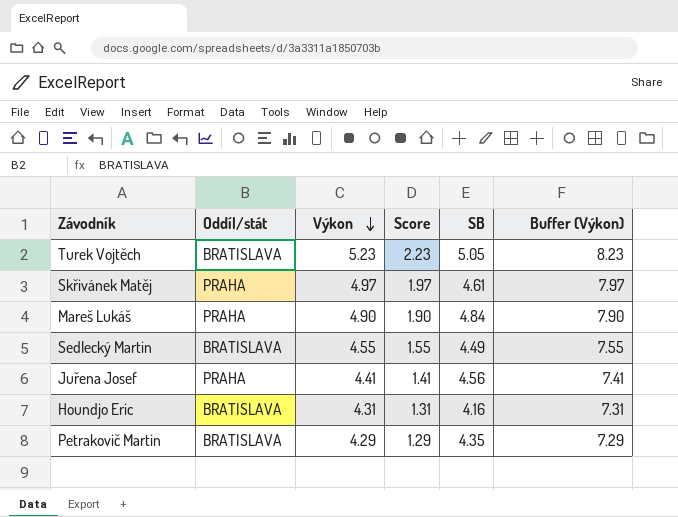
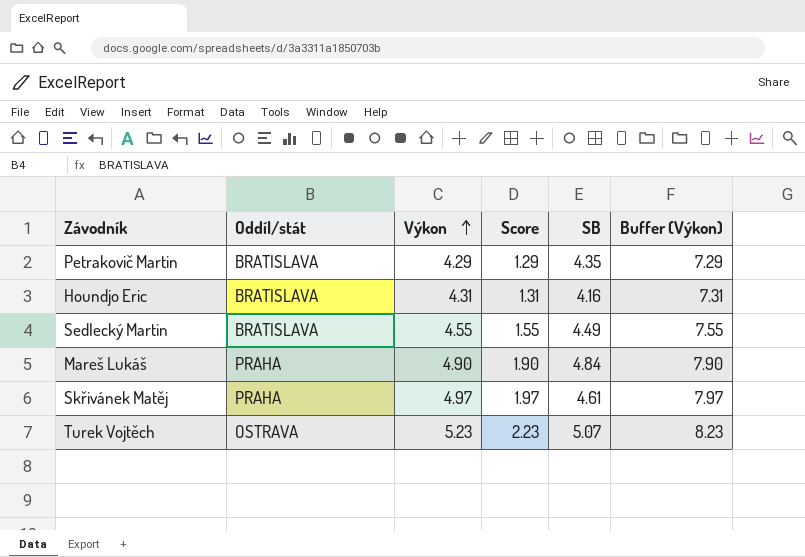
row order: Výkon descending -> Výkon ascending
row Juřena Josef: PRAHA | 4.41 | 1.41 | 4.56 | 7.41 -> none
Turek Vojtěch | Oddíl/stát: BRATISLAVA -> OSTRAVA
Turek Vojtěch | SB: 5.05 -> 5.07

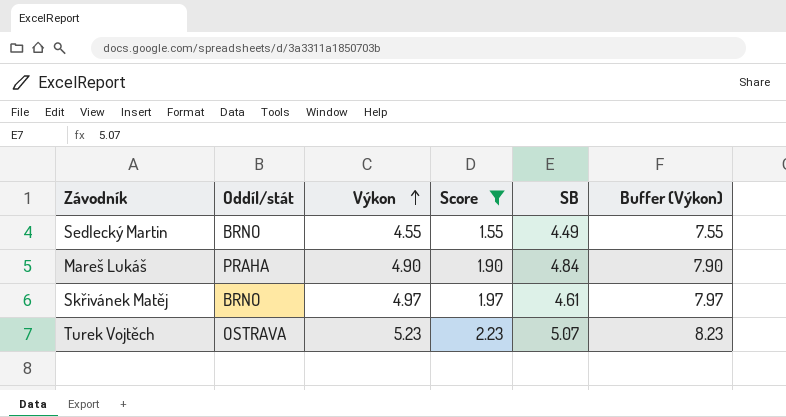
filter: none -> Score >= 1.55
Sedlecký Martin | Oddíl/stát: BRATISLAVA -> BRNO
Skřivánek Matěj | Oddíl/stát: PRAHA -> BRNO

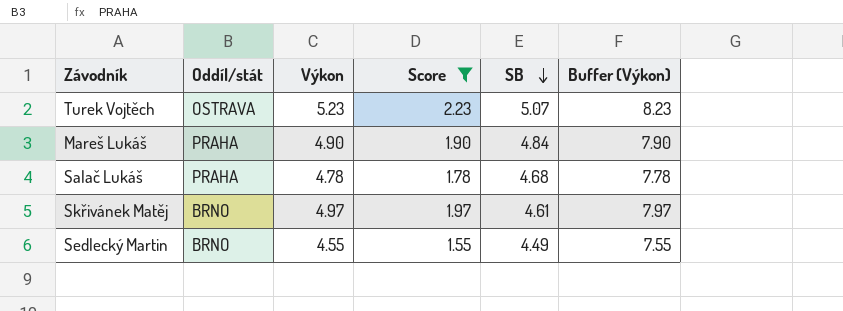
row order: Výkon ascending -> SB descending
row Salač Lukáš: none -> PRAHA | 4.78 | 1.78 | 4.68 | 7.78

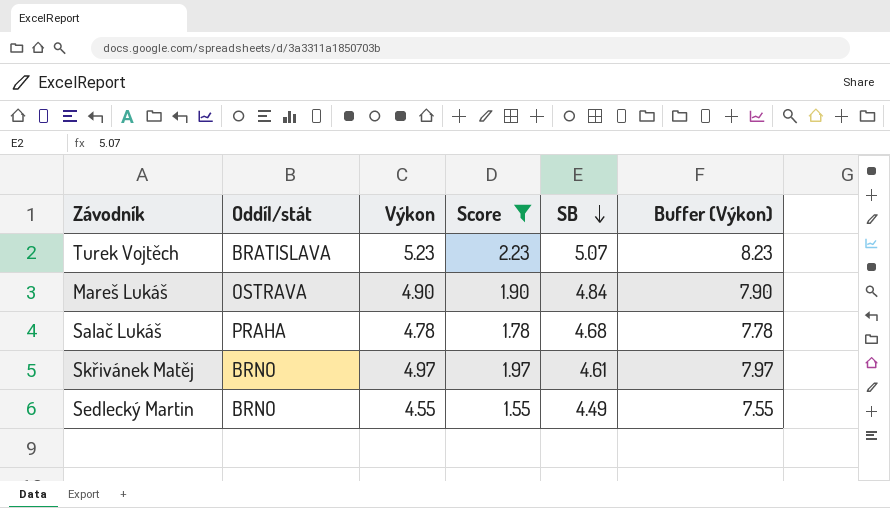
Turek Vojtěch | Oddíl/stát: OSTRAVA -> BRATISLAVA
Mareš Lukáš | Oddíl/stát: PRAHA -> OSTRAVA

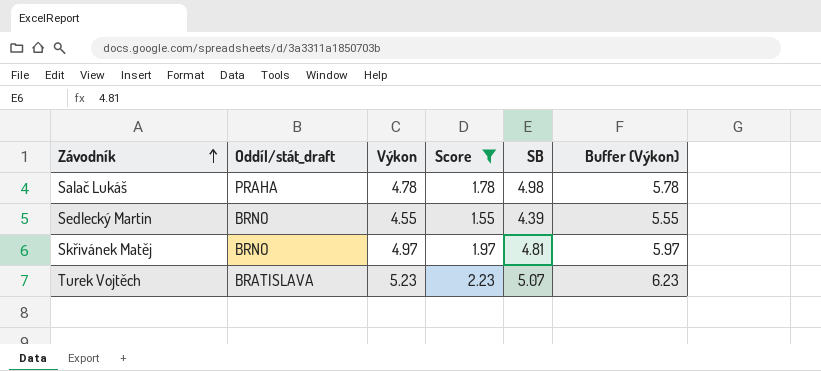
row order: SB descending -> Závodník ascending
column name: Oddíl/stát -> Oddíl/stát_draft
column Buffer (Výkon) | formula: [Výkon] + 3 -> [Výkon] + 1
row Mareš Lukáš: OSTRAVA | 4.90 | 1.90 | 4.84 | 7.90 -> none
Salač Lukáš | SB: 4.68 -> 4.98
Sedlecký Martin | SB: 4.49 -> 4.39
Skřivánek Matěj | SB: 4.61 -> 4.81

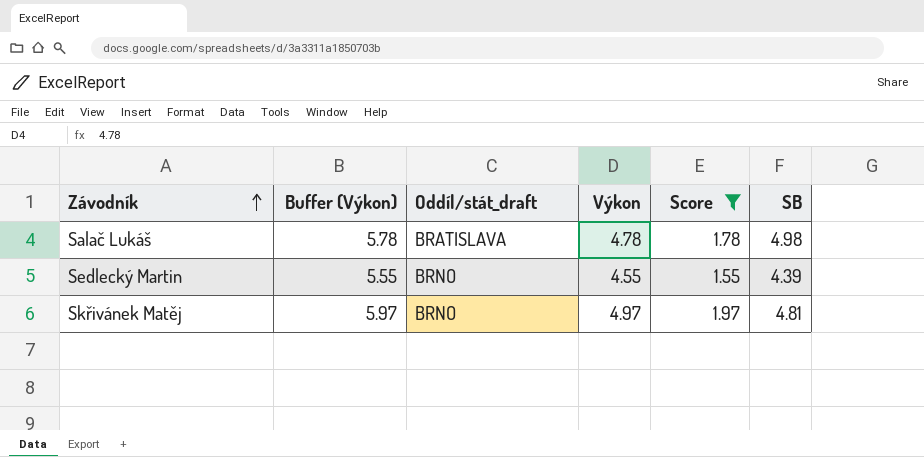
column Buffer (Výkon) | position: 6 -> 2
row Turek Vojtěch: BRATISLAVA | 5.23 | 2.23 | 5.07 | 6.23 -> none
Salač Lukáš | Oddíl/stát_draft: PRAHA -> BRATISLAVA

